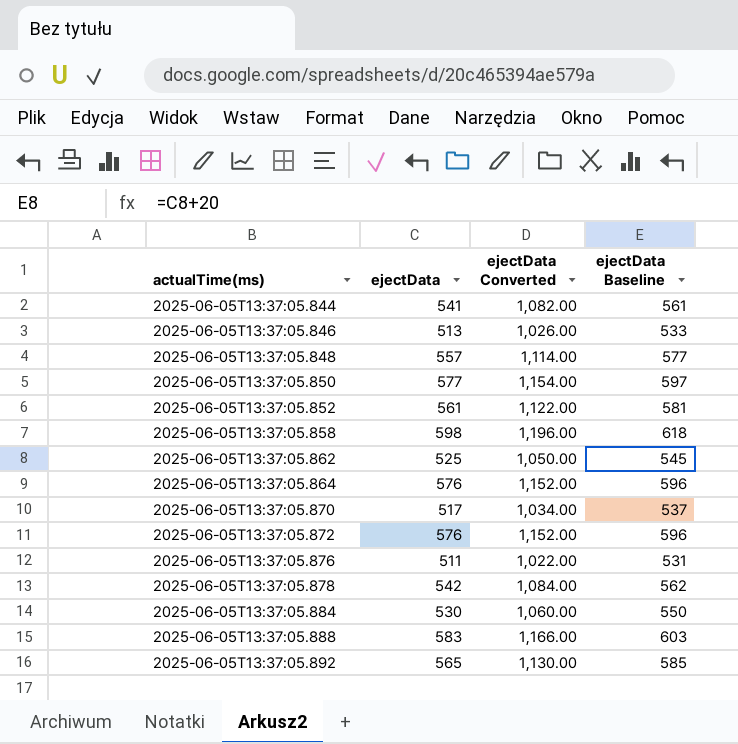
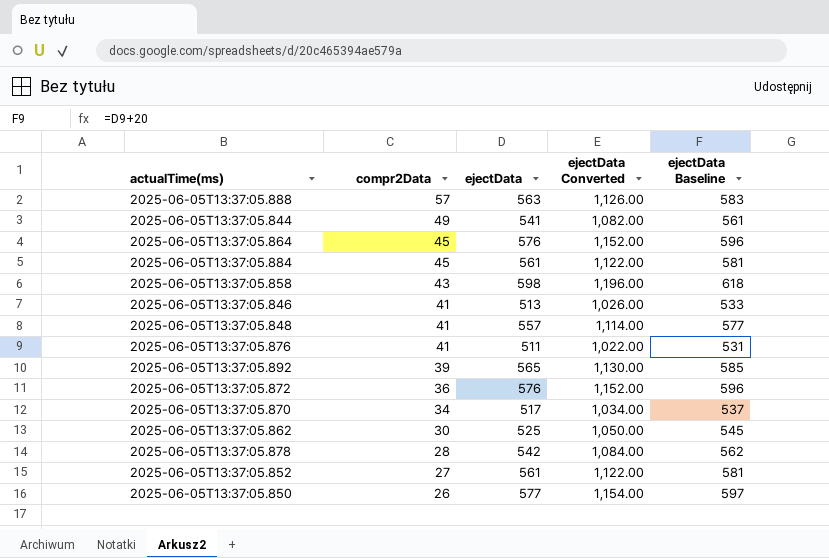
row order: actualTime(ms) ascending -> compr2Data descending
column compr2Data | position: none -> 2
2025-06-05T13:37:05.888 | ejectData: 583 -> 563
2025-06-05T13:37:05.888 | ejectData Converted: 1,166.00 -> 1,126.00
2025-06-05T13:37:05.888 | ejectData Baseline: 603 -> 583
2025-06-05T13:37:05.884 | ejectData: 530 -> 561
2025-06-05T13:37:05.884 | ejectData Converted: 1,060.00 -> 1,122.00
2025-06-05T13:37:05.884 | ejectData Baseline: 550 -> 581

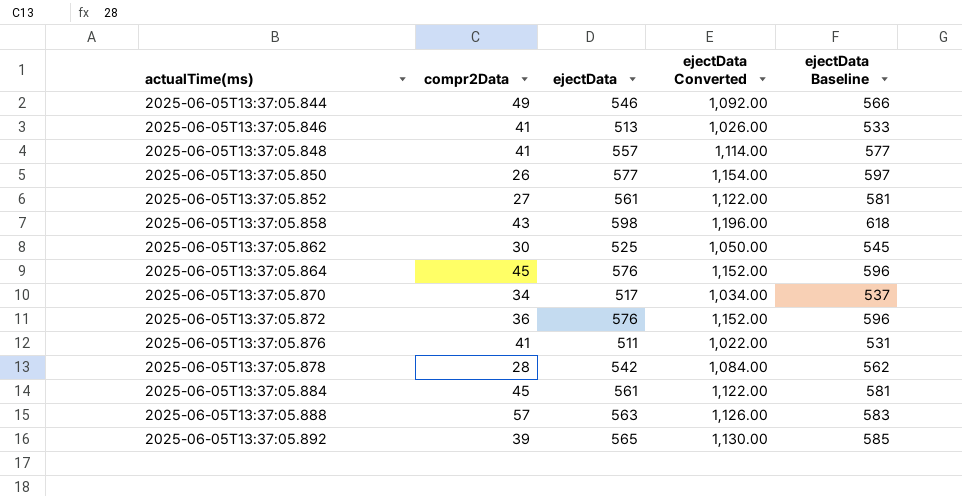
row order: compr2Data descending -> actualTime(ms) ascending
2025-06-05T13:37:05.844 | ejectData: 541 -> 546
2025-06-05T13:37:05.844 | ejectData Converted: 1,082.00 -> 1,092.00
2025-06-05T13:37:05.844 | ejectData Baseline: 561 -> 566

